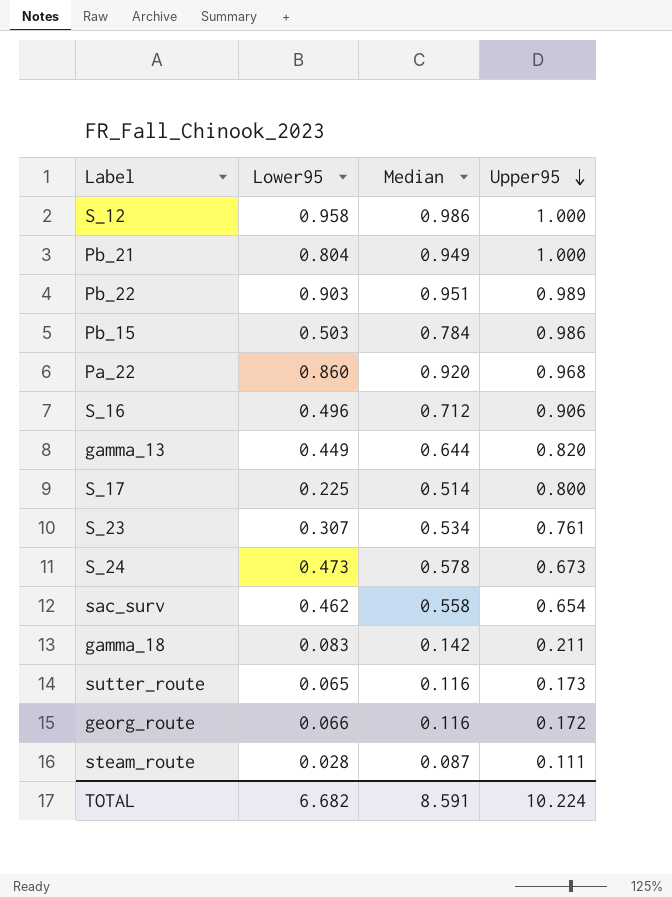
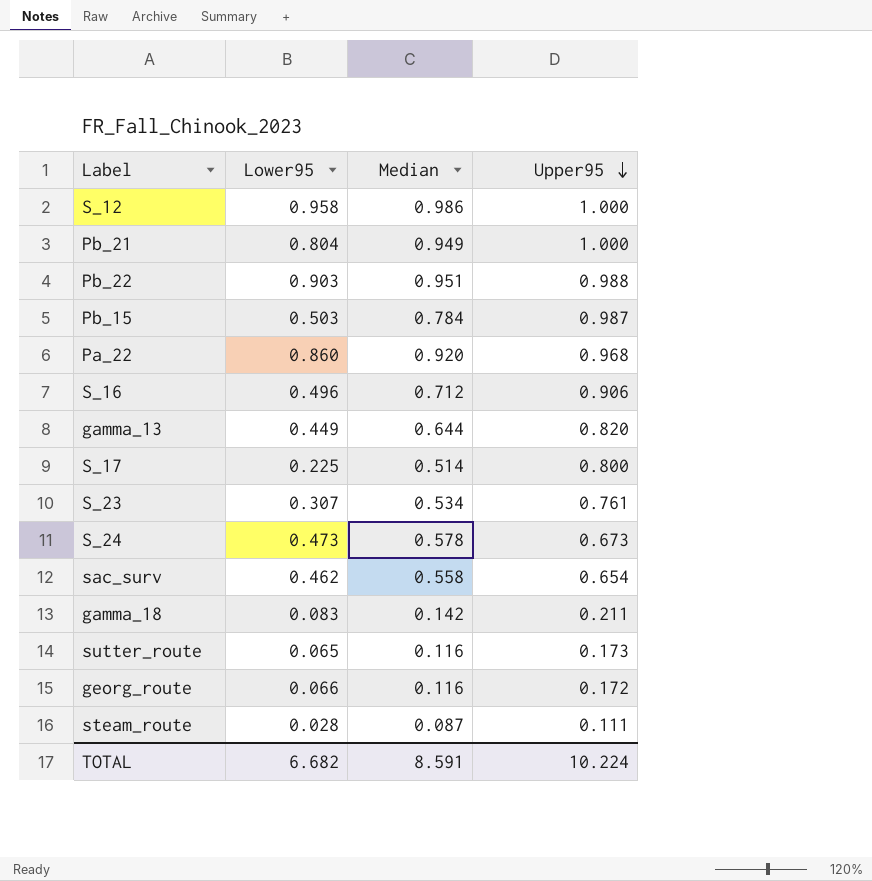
Pb_22 | Upper95: 0.989 -> 0.988
Pb_15 | Upper95: 0.986 -> 0.987

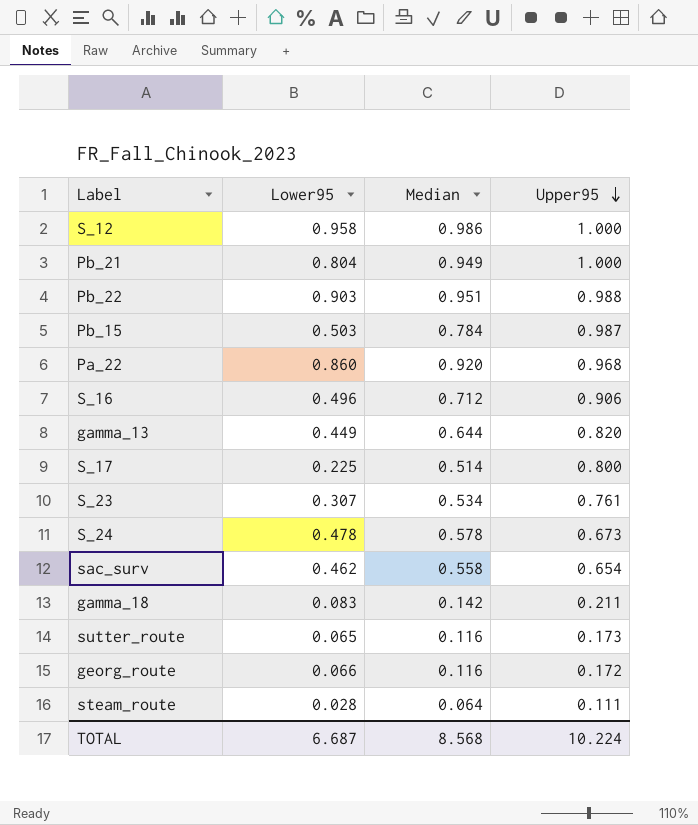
S_24 | Lower95: 0.473 -> 0.478
steam_route | Median: 0.087 -> 0.064
TOTAL | Lower95: 6.682 -> 6.687
TOTAL | Median: 8.591 -> 8.568

